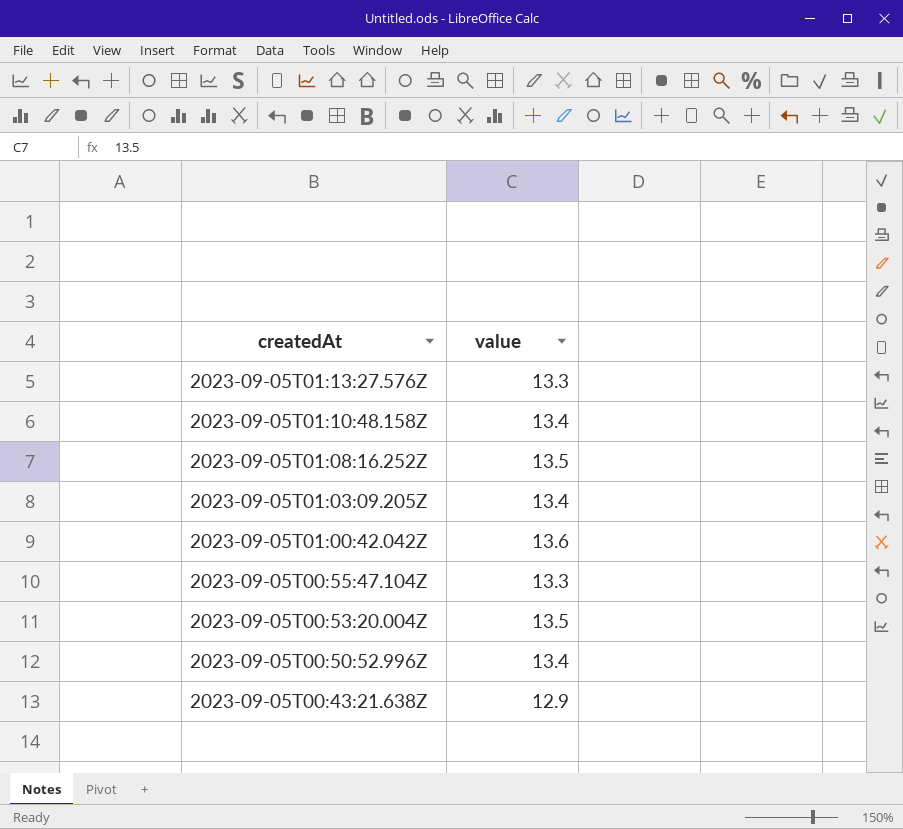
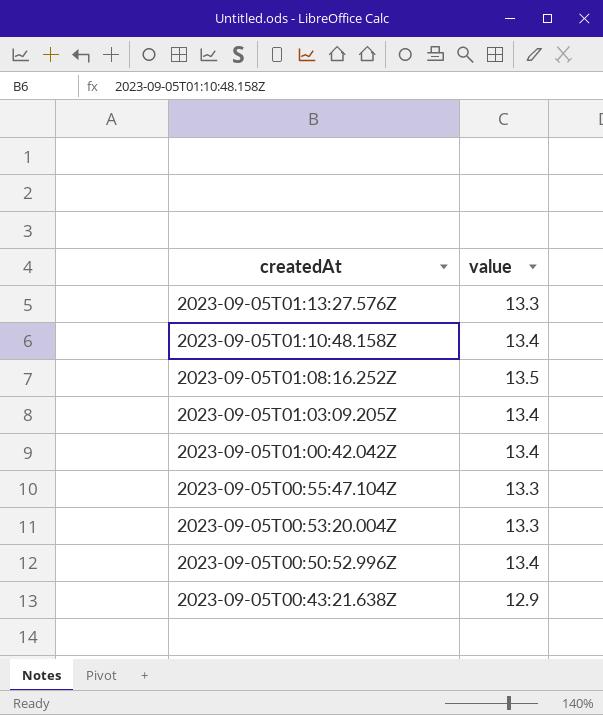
2023-09-05T01:00:42.042Z | value: 13.6 -> 13.4
2023-09-05T00:53:20.004Z | value: 13.5 -> 13.3

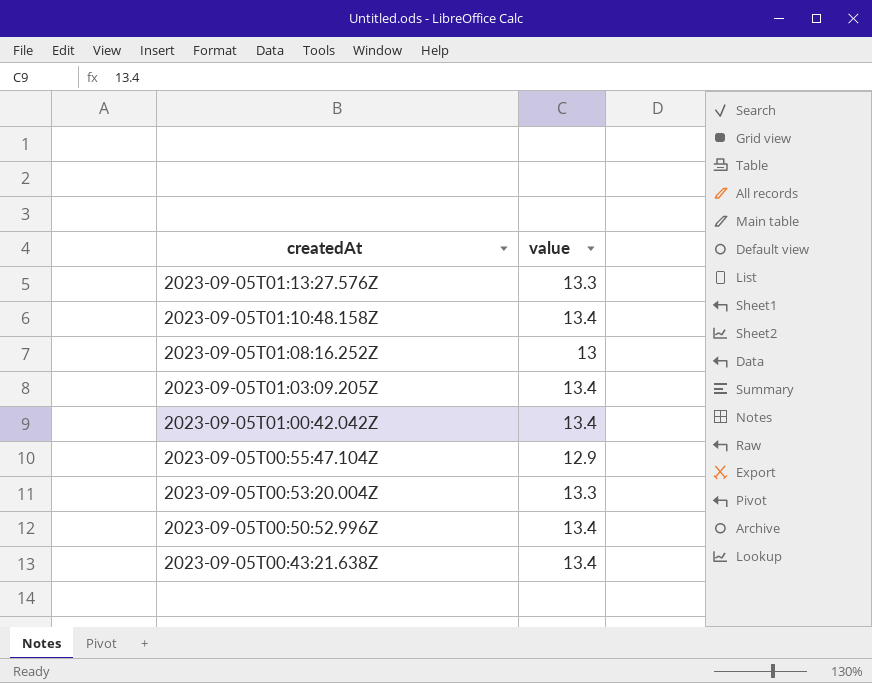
2023-09-05T01:08:16.252Z | value: 13.5 -> 13
2023-09-05T00:55:47.104Z | value: 13.3 -> 12.9
2023-09-05T00:43:21.638Z | value: 12.9 -> 13.4

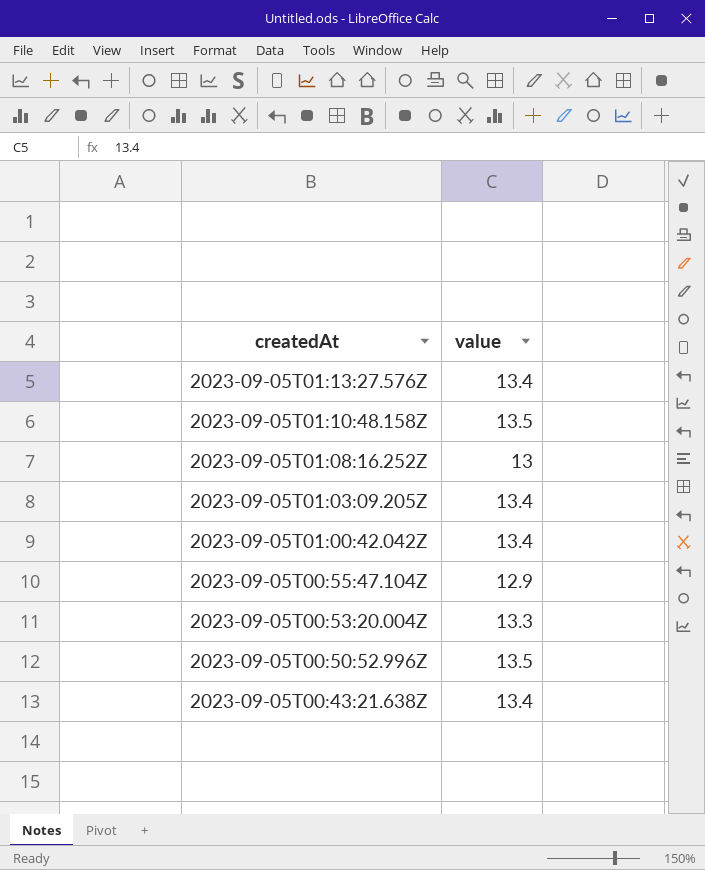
2023-09-05T01:13:27.576Z | value: 13.3 -> 13.4
2023-09-05T01:10:48.158Z | value: 13.4 -> 13.5
2023-09-05T00:50:52.996Z | value: 13.4 -> 13.5

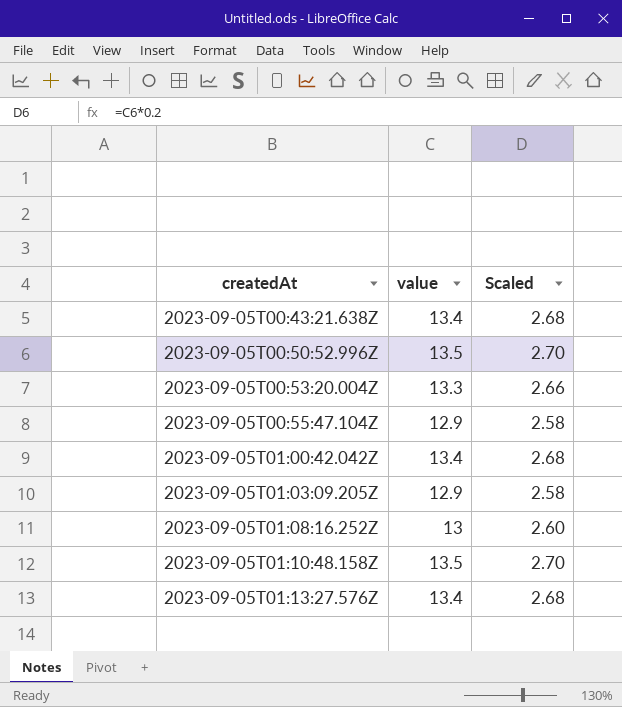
row order: createdAt descending -> createdAt ascending
column Scaled | formula: none -> [value] * 0.2
2023-09-05T01:03:09.205Z | value: 13.4 -> 12.9

